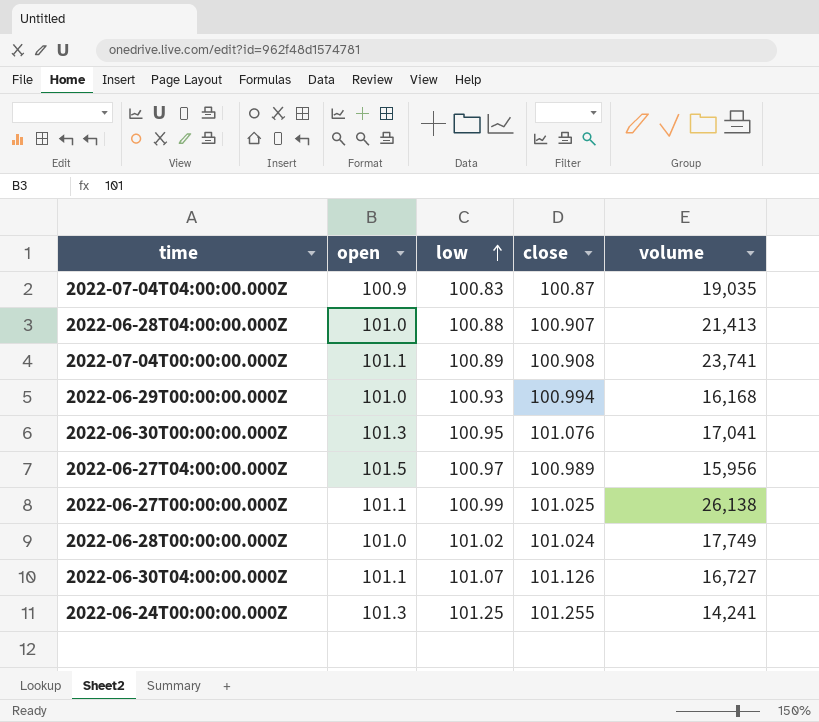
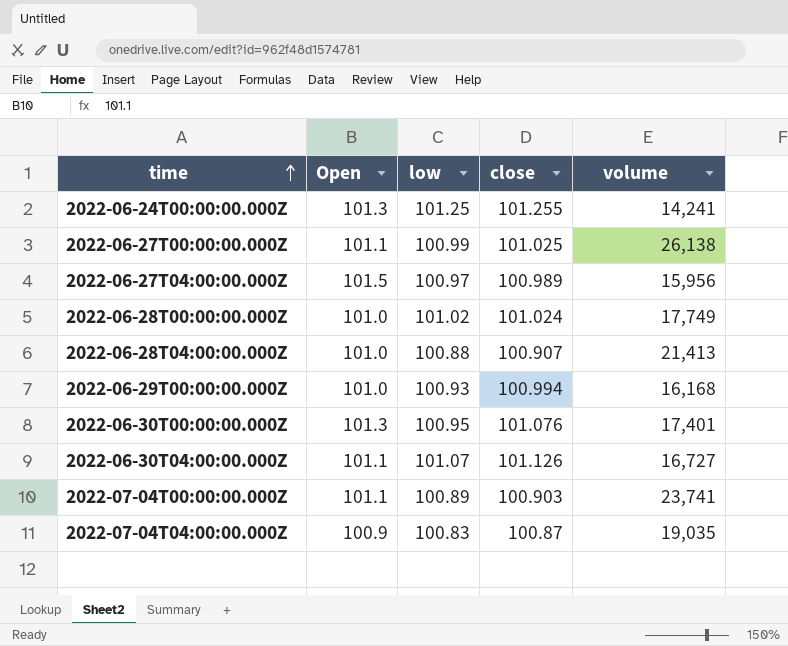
row order: low ascending -> time ascending
column name: open -> Open
2022-06-30T00:00:00.000Z | volume: 17,041 -> 17,401
2022-07-04T00:00:00.000Z | close: 100.908 -> 100.903

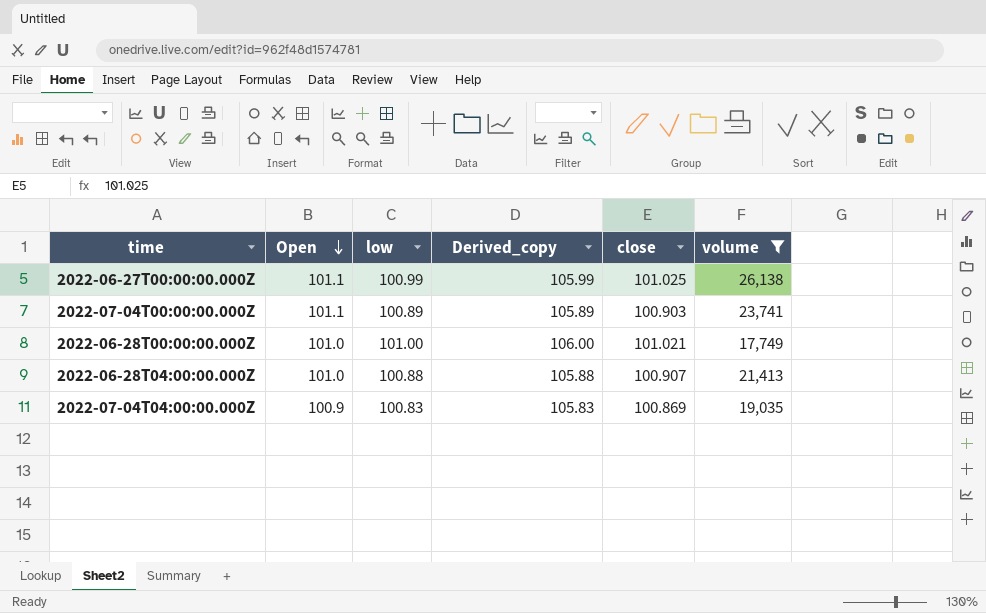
filter: none -> volume >= 17,749
row order: time ascending -> Open descending
column Derived_copy | formula: none -> [low] + 5
2022-06-28T00:00:00.000Z | low: 101.02 -> 101.00
2022-06-28T00:00:00.000Z | close: 101.024 -> 101.021
2022-07-04T04:00:00.000Z | close: 100.87 -> 100.869

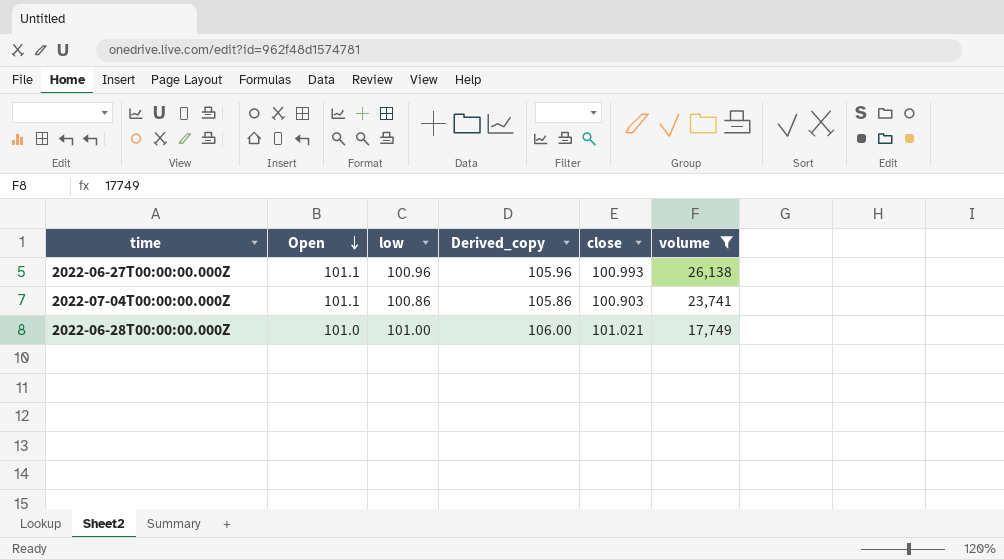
row 2022-06-28T04:00:00.000Z: 101.0 | 100.88 | 105.88 | 100.907 | 21,413 -> none
row 2022-07-04T04:00:00.000Z: 100.9 | 100.83 | 105.83 | 100.869 | 19,035 -> none
2022-06-27T00:00:00.000Z | low: 100.99 -> 100.96
2022-06-27T00:00:00.000Z | Derived_copy: 105.99 -> 105.96
2022-06-27T00:00:00.000Z | close: 101.025 -> 100.993
2022-07-04T00:00:00.000Z | low: 100.89 -> 100.86
2022-07-04T00:00:00.000Z | Derived_copy: 105.89 -> 105.86

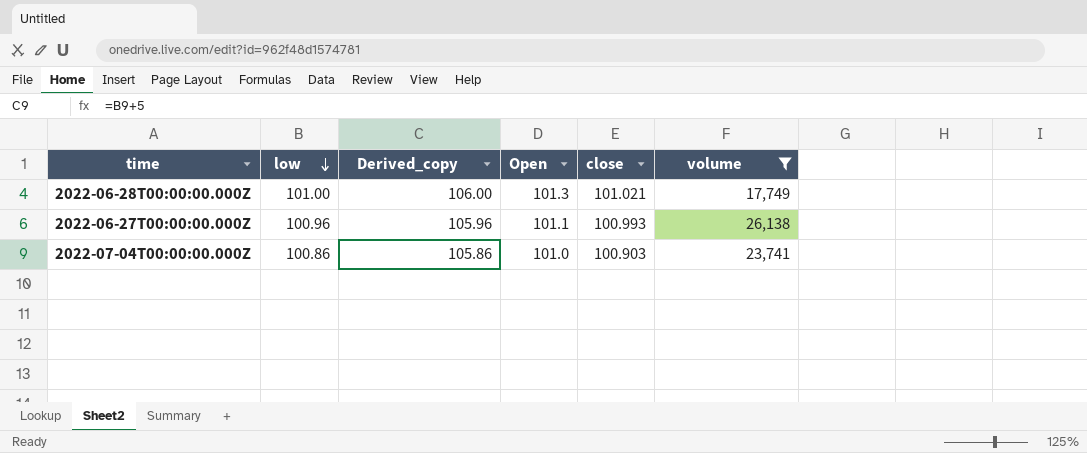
row order: Open descending -> low descending
column Open | position: 2 -> 4
2022-06-28T00:00:00.000Z | Open: 101.0 -> 101.3
2022-07-04T00:00:00.000Z | Open: 101.1 -> 101.0

